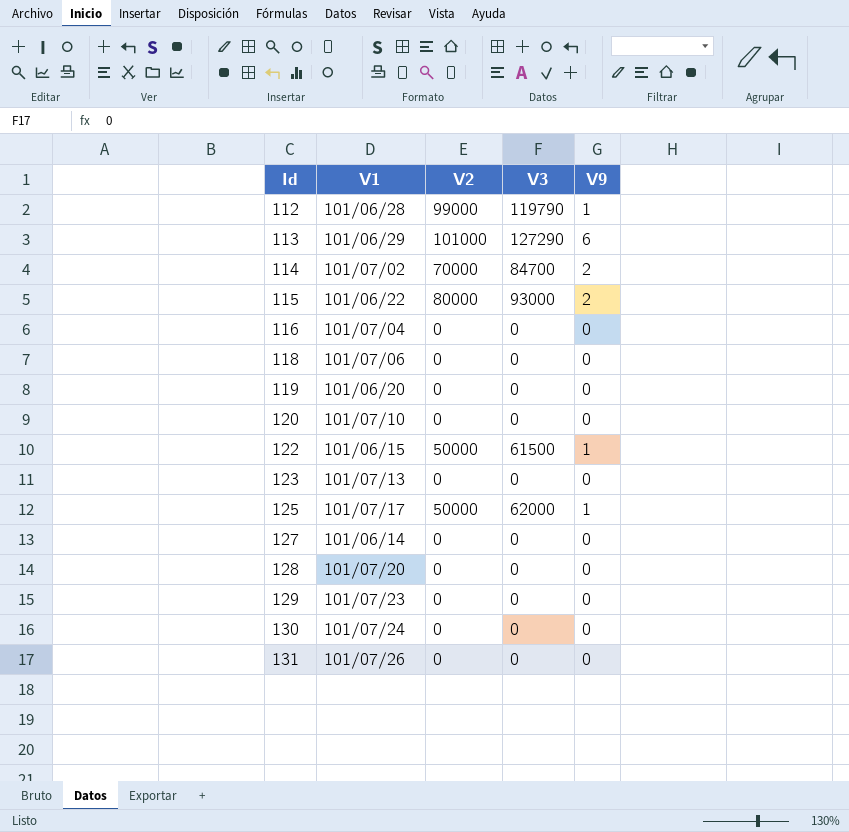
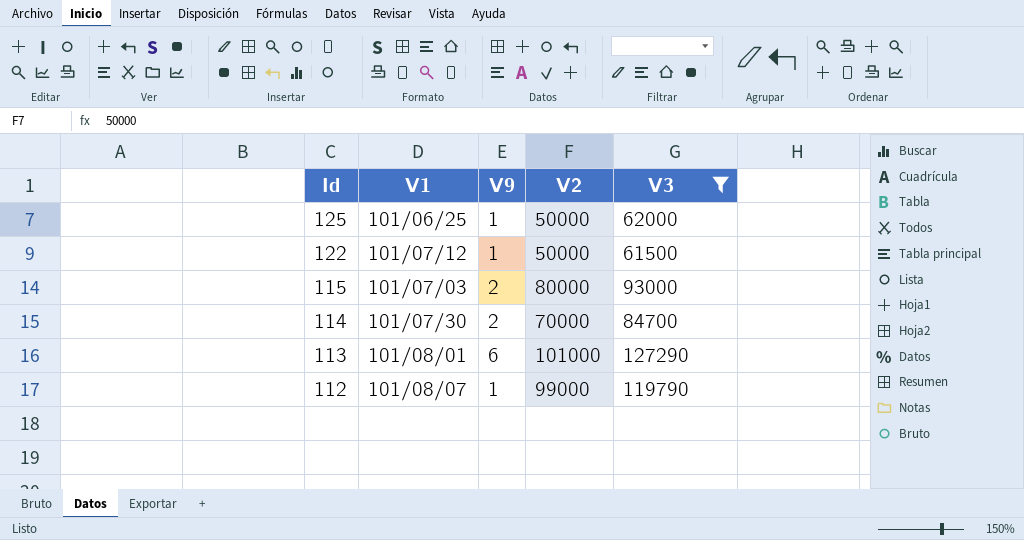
filter: none -> V3 != 0
row order: Id ascending -> Id descending
column V9 | position: 5 -> 3
125 | V1: 101/07/17 -> 101/06/25
122 | V1: 101/06/15 -> 101/07/12
115 | V1: 101/06/22 -> 101/07/03
114 | V1: 101/07/02 -> 101/07/30
113 | V1: 101/06/29 -> 101/08/01
112 | V1: 101/06/28 -> 101/08/07

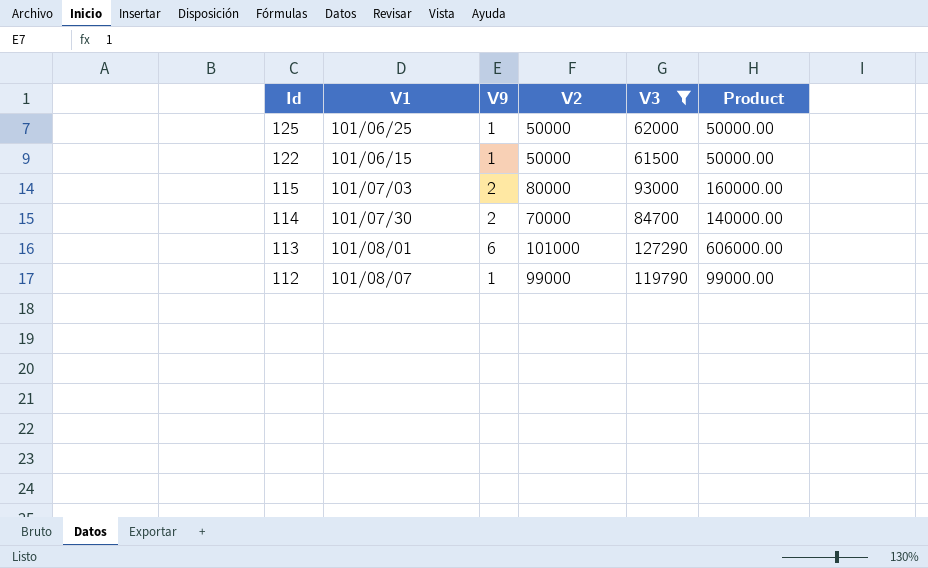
column Product | formula: none -> [V9] * [V2]
122 | V1: 101/07/12 -> 101/06/15

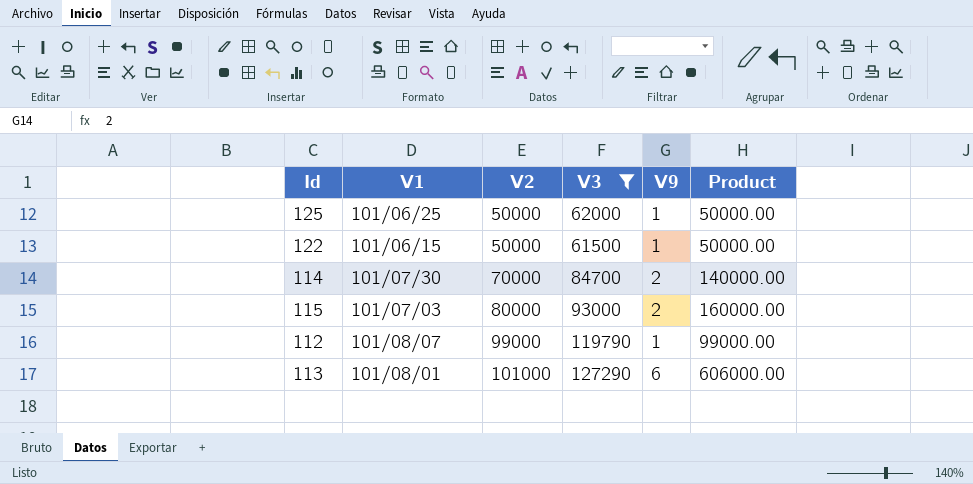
row order: Id descending -> V2 ascending
column V9 | position: 3 -> 5

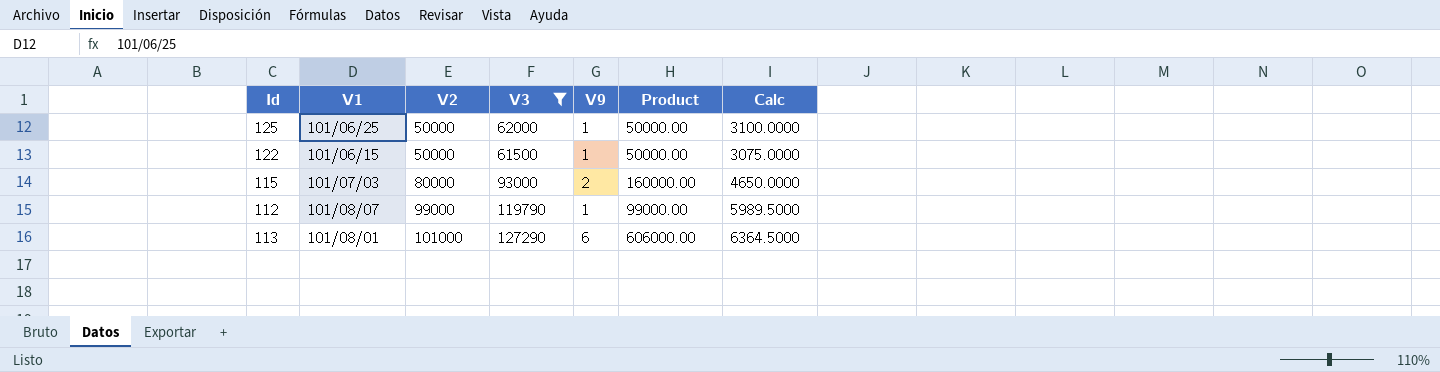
column Calc | formula: none -> [V3] * 0.05
row 114: 101/07/30 | 70000 | 84700 | 2 | 140000.00 -> none

